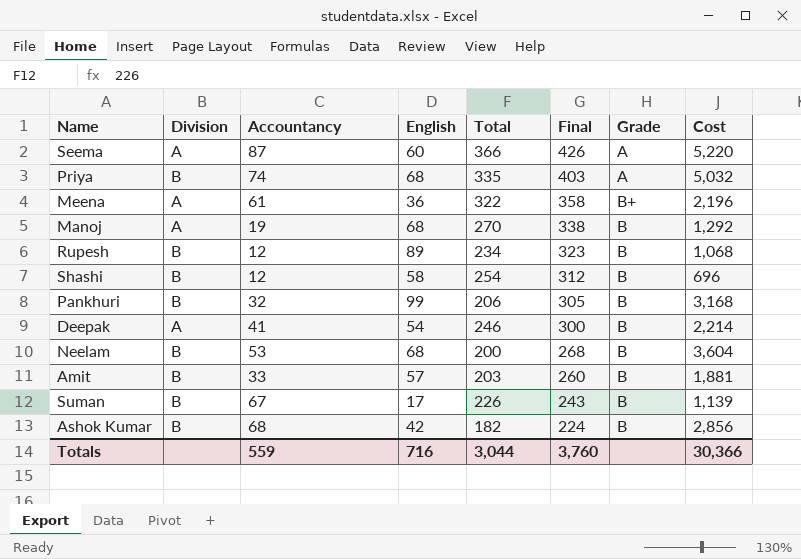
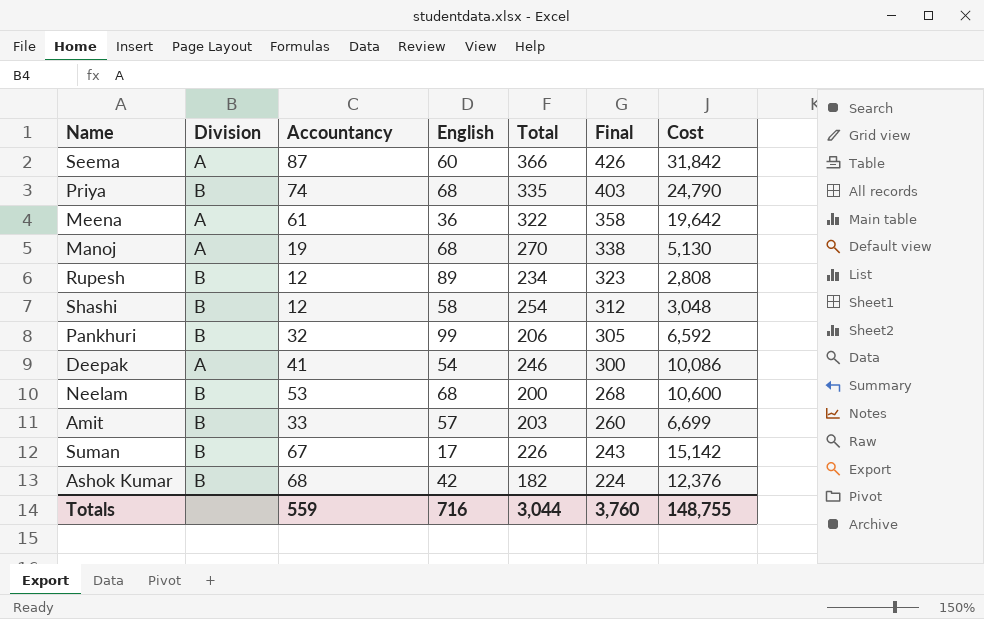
column Grade | position: 7 -> none
column Cost | formula: [Accountancy] * [English] -> [Accountancy] * [Total]
Totals | Cost: 30,366 -> 148,755

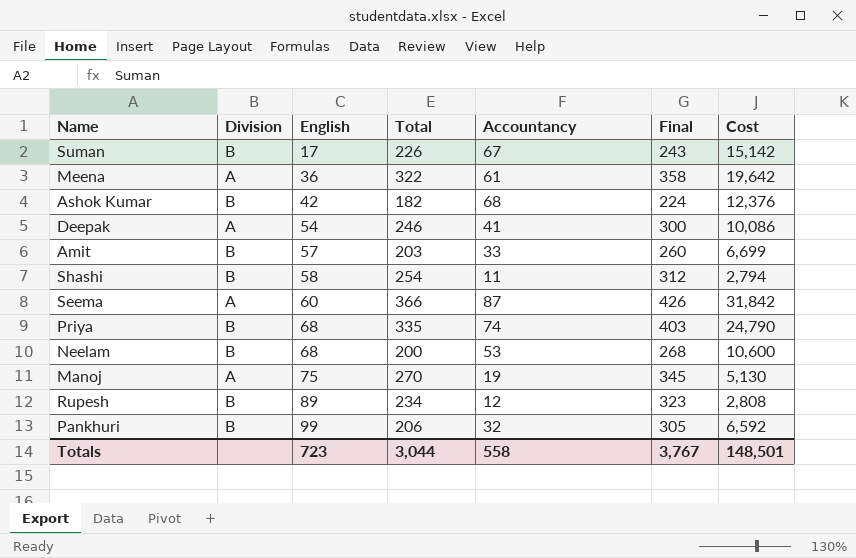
row order: Final descending -> English ascending
column Accountancy | position: 3 -> 5
Shashi | Accountancy: 12 -> 11
Shashi | Cost: 3,048 -> 2,794
Manoj | English: 68 -> 75
Manoj | Final: 338 -> 345
Totals | English: 716 -> 723
Totals | Accountancy: 559 -> 558
Totals | Final: 3,760 -> 3,767
Totals | Cost: 148,755 -> 148,501

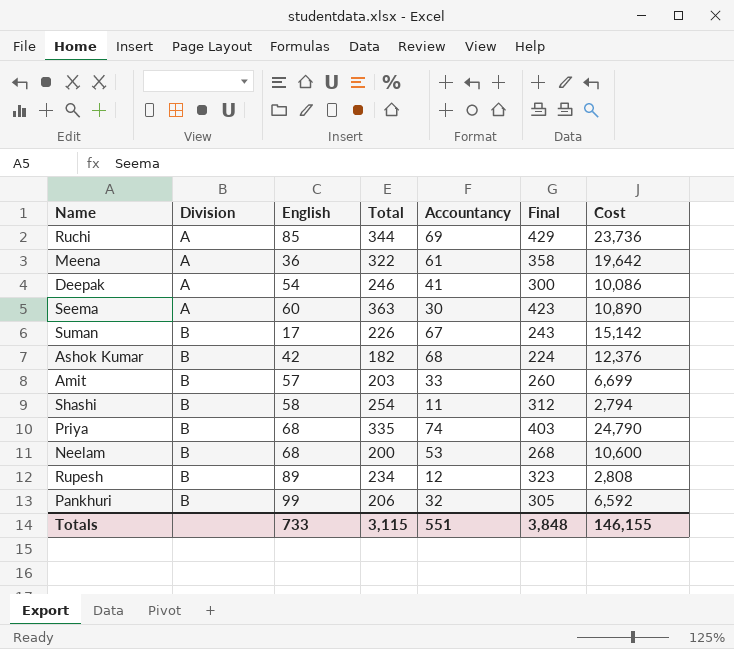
row order: English ascending -> Division ascending
row Manoj: A | 75 | 270 | 19 | 345 | 5,130 -> none
row Ruchi: none -> A | 85 | 344 | 69 | 429 | 23,736
Seema | Total: 366 -> 363
Seema | Accountancy: 87 -> 30
Seema | Final: 426 -> 423
Seema | Cost: 31,842 -> 10,890
Totals | English: 723 -> 733
Totals | Total: 3,044 -> 3,115
Totals | Accountancy: 558 -> 551
Totals | Final: 3,767 -> 3,848
Totals | Cost: 148,501 -> 146,155

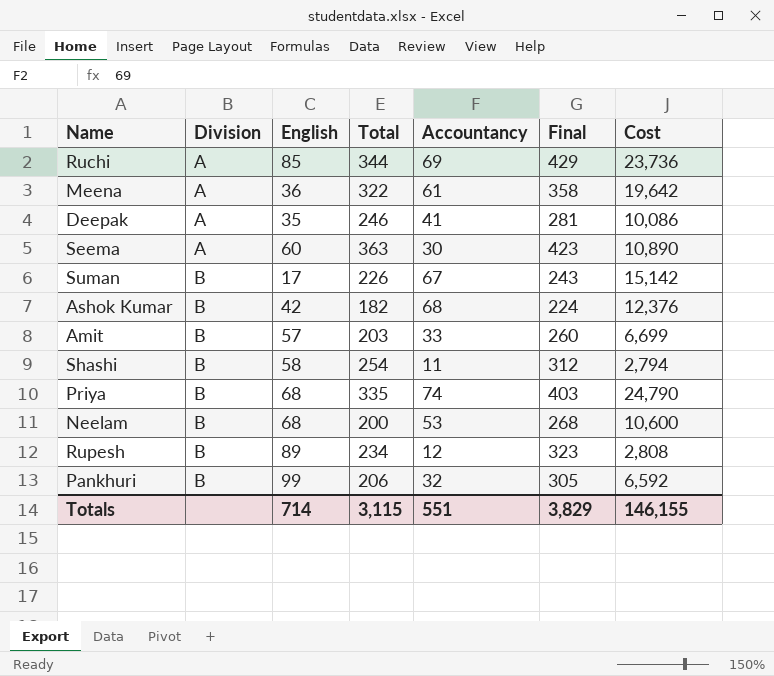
Deepak | English: 54 -> 35
Deepak | Final: 300 -> 281
Totals | English: 733 -> 714
Totals | Final: 3,848 -> 3,829

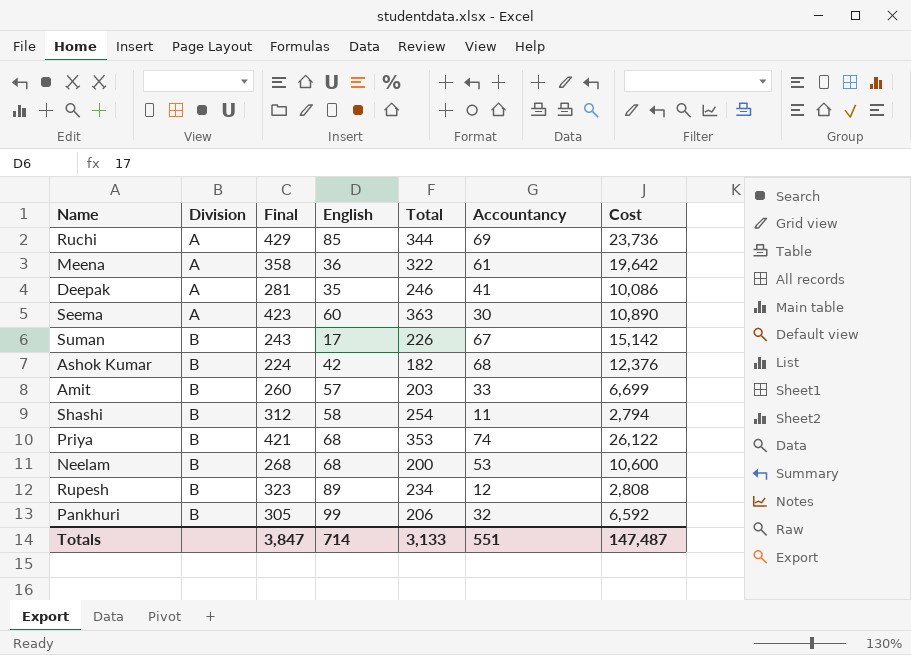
column Final | position: 6 -> 3
Priya | Final: 403 -> 421
Priya | Total: 335 -> 353
Priya | Cost: 24,790 -> 26,122
Totals | Final: 3,829 -> 3,847
Totals | Total: 3,115 -> 3,133
Totals | Cost: 146,155 -> 147,487

